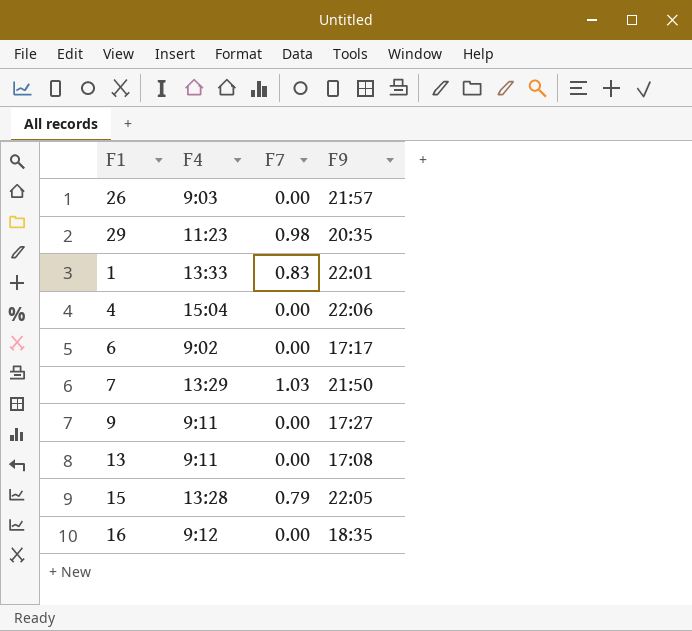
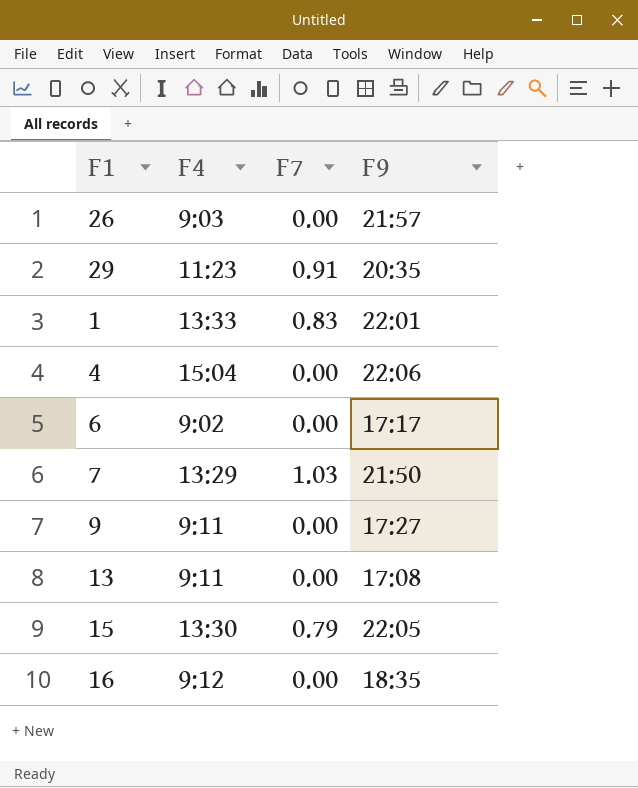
29 | F7: 0.98 -> 0.91
15 | F4: 13:28 -> 13:30

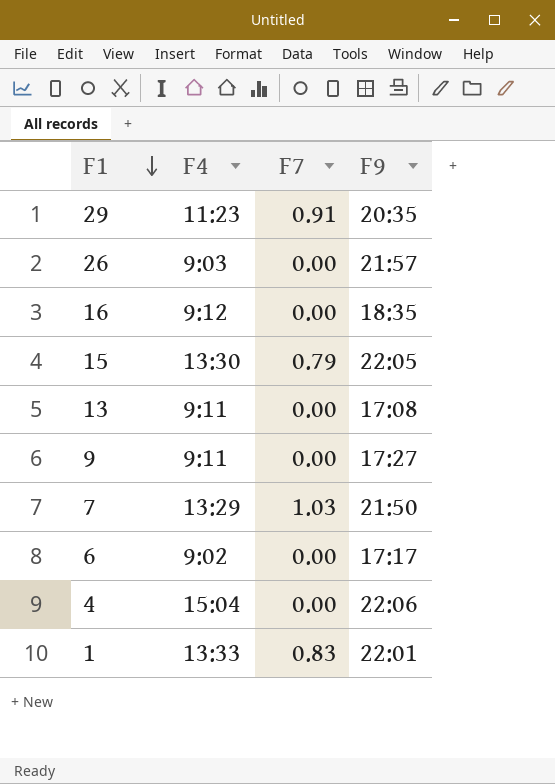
row order: none -> F1 descending

